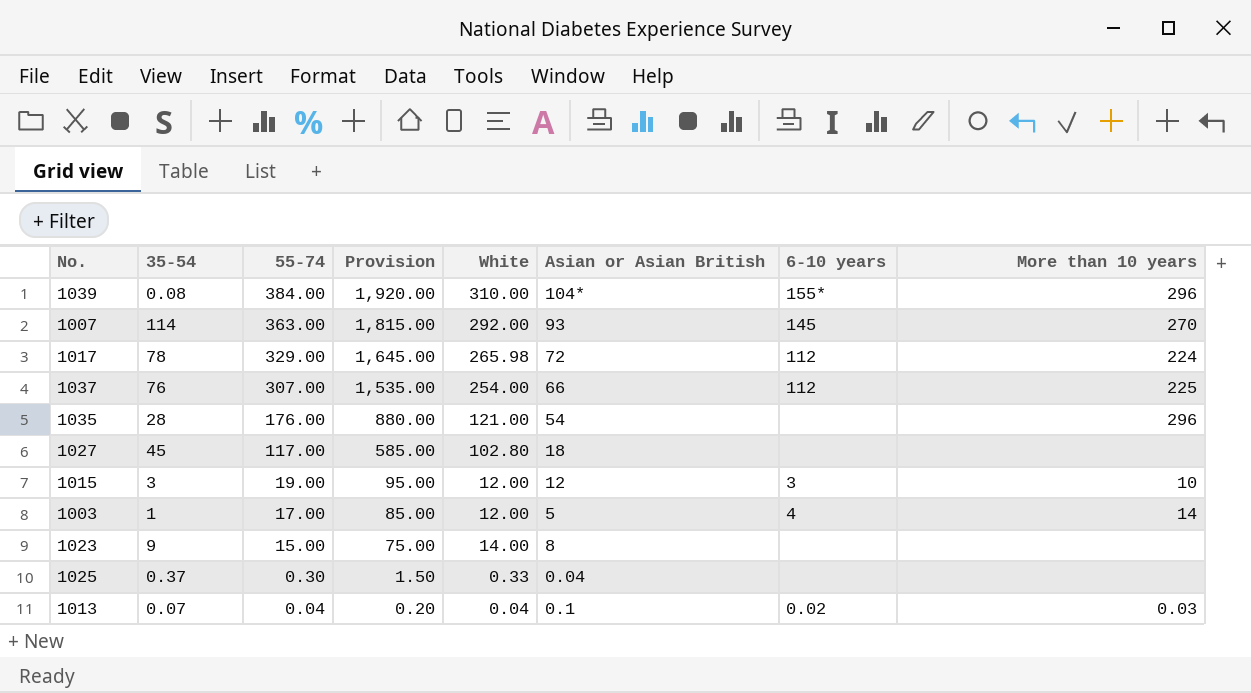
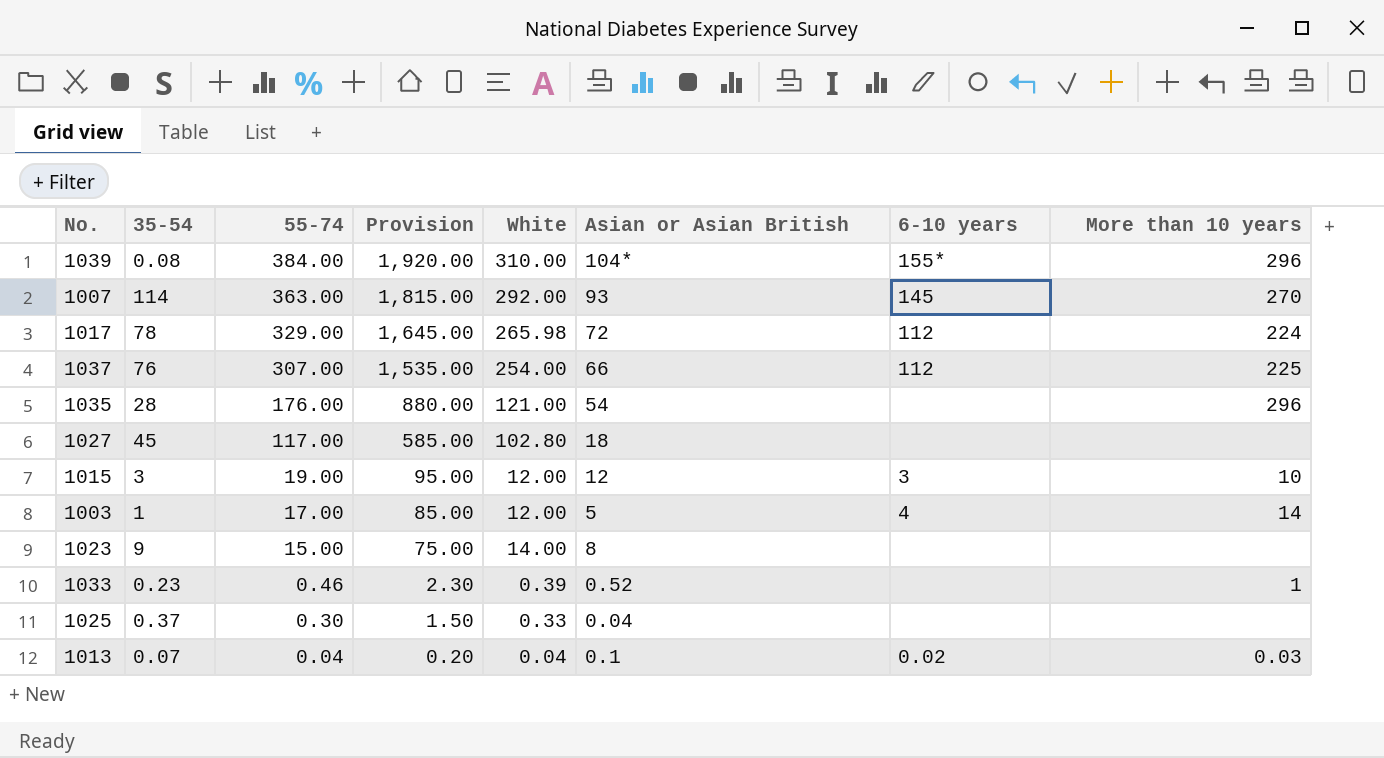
row 1033: none -> 0.23 | 0.46 | 2.30 | 0.39 | 0.52 | none | 1

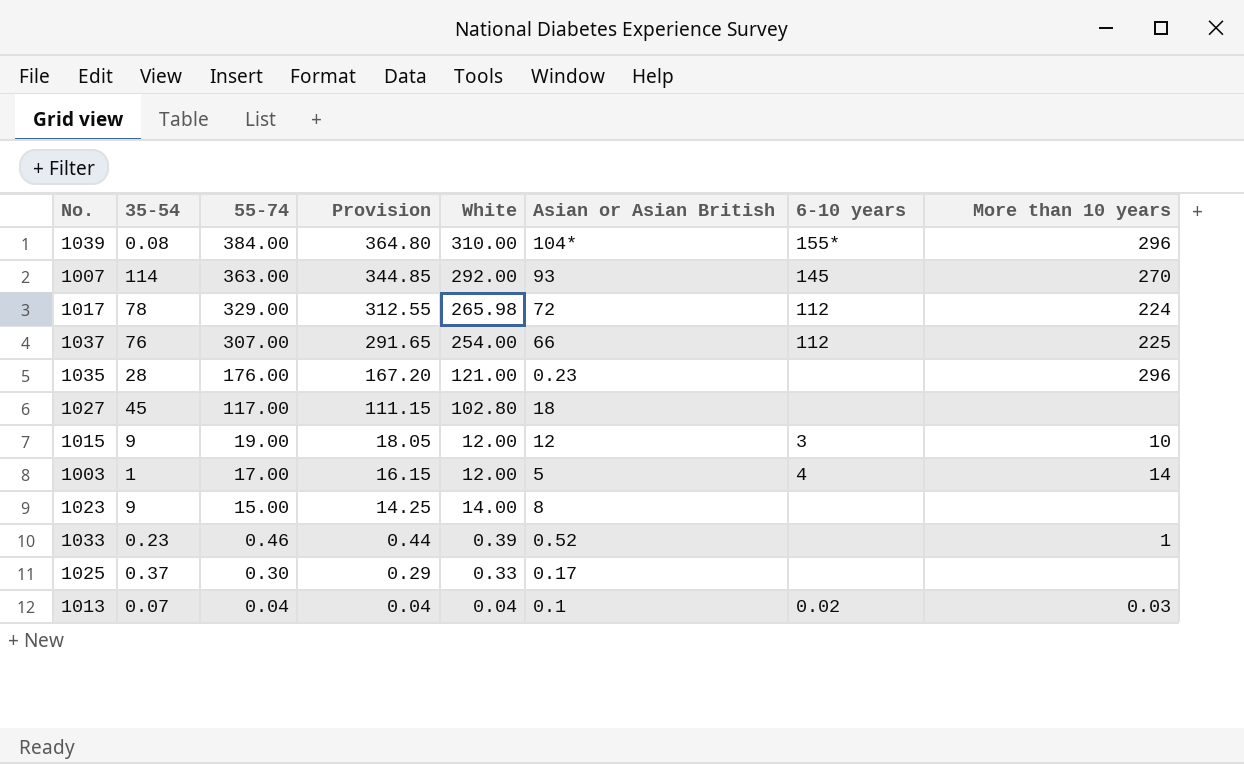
column Provision | formula: [55-74] * 5 -> [55-74] * 0.95
1035 | Asian or Asian British: 54 -> 0.23
1015 | 35-54: 3 -> 9
1025 | Asian or Asian British: 0.04 -> 0.17

